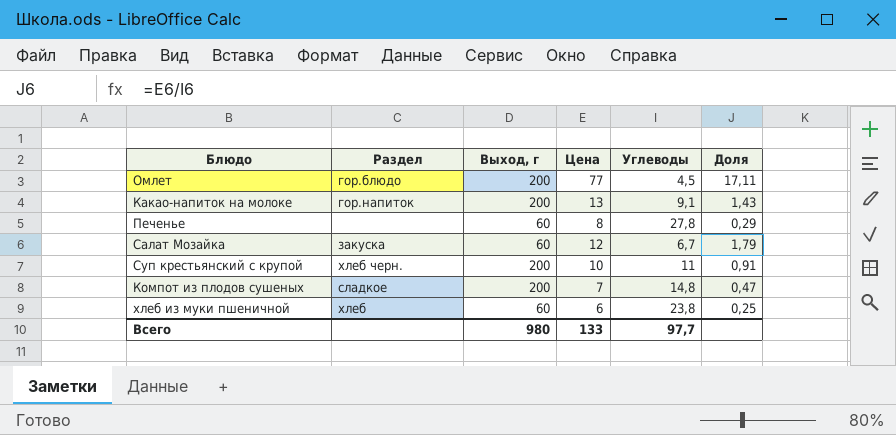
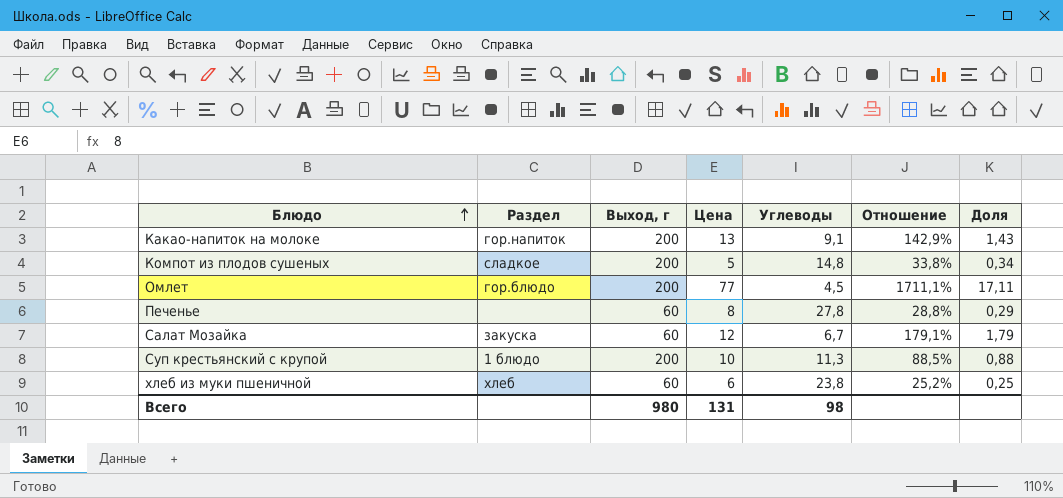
row order: none -> Блюдо ascending
column Отношение | formula: none -> [Цена] / [Углеводы]
Компот из плодов сушеных | Цена: 7 -> 5
Компот из плодов сушеных | Доля: 0,47 -> 0,34
Суп крестьянский с крупой | Раздел: хлеб черн. -> 1 блюдо
Суп крестьянский с крупой | Углеводы: 11 -> 11,3
Суп крестьянский с крупой | Доля: 0,91 -> 0,88
Всего | Цена: 133 -> 131
Всего | Углеводы: 97,7 -> 98

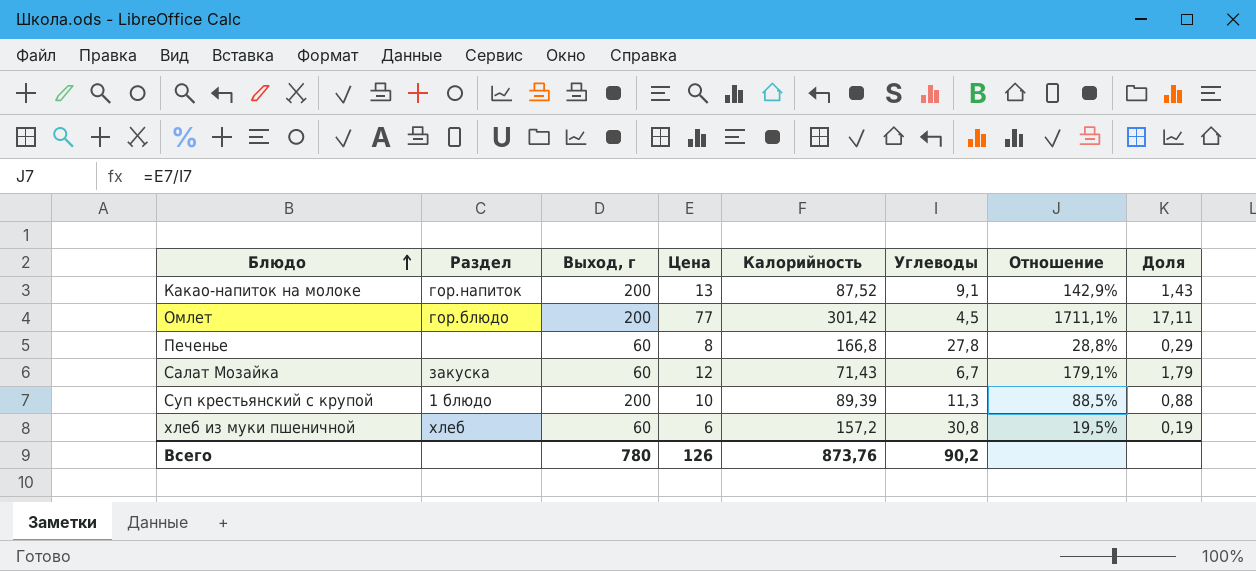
column Калорийность | position: none -> 5
row Компот из плодов сушеных: сладкое | 200 | 5 | 14,8 | 33,8% | 0,34 -> none
хлеб из муки пшеничной | Углеводы: 23,8 -> 30,8
хлеб из муки пшеничной | Отношение: 25,2% -> 19,5%
хлеб из муки пшеничной | Доля: 0,25 -> 0,19
Всего | Выход, г: 980 -> 780
Всего | Цена: 131 -> 126
Всего | Углеводы: 98 -> 90,2

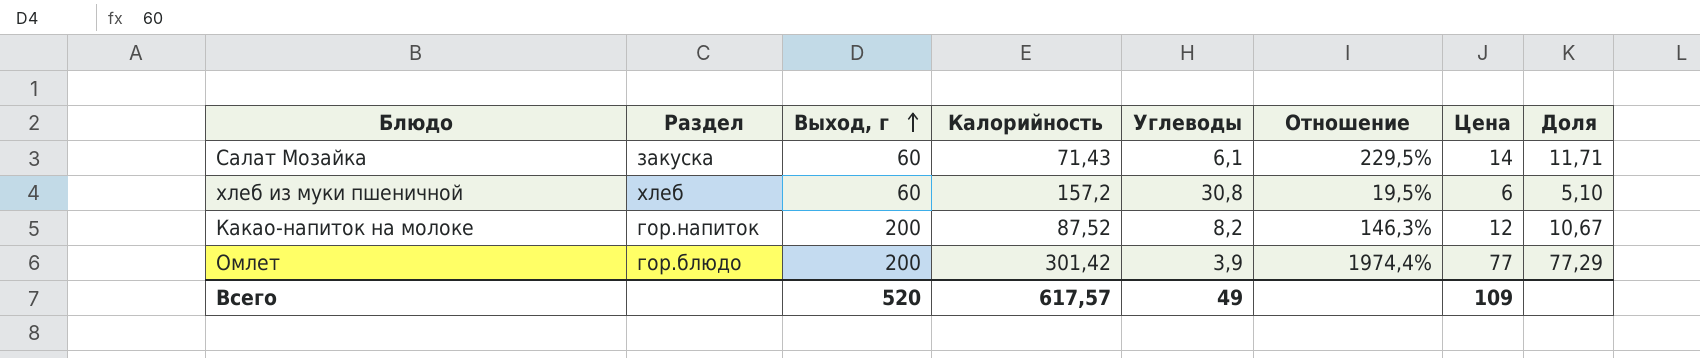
row order: Блюдо ascending -> Выход, г ascending
column Цена | position: 4 -> 7
column Доля | formula: [Цена] / [Углеводы] -> [Калорийность] / [Углеводы]
row Печенье: none | 60 | 8 | 166,8 | 27,8 | 28,8% | 0,29 -> none
row Суп крестьянский с крупой: 1 блюдо | 200 | 10 | 89,39 | 11,3 | 88,5% | 0,88 -> none
Салат Мозайка | Углеводы: 6,7 -> 6,1
Салат Мозайка | Отношение: 179,1% -> 229,5%
Салат Мозайка | Цена: 12 -> 14
Какао-напиток на молоке | Углеводы: 9,1 -> 8,2
Какао-напиток на молоке | Отношение: 142,9% -> 146,3%
Какао-напиток на молоке | Цена: 13 -> 12
Омлет | Углеводы: 4,5 -> 3,9
Омлет | Отношение: 1711,1% -> 1974,4%
Всего | Выход, г: 780 -> 520
Всего | Калорийность: 873,76 -> 617,57
Всего | Углеводы: 90,2 -> 49
Всего | Цена: 126 -> 109

